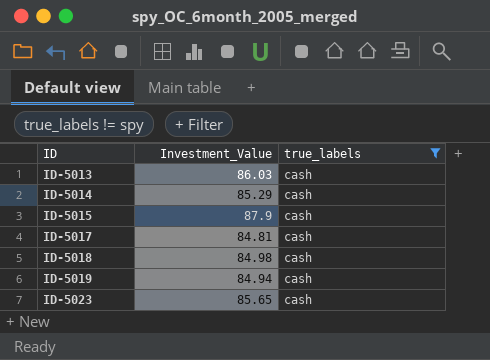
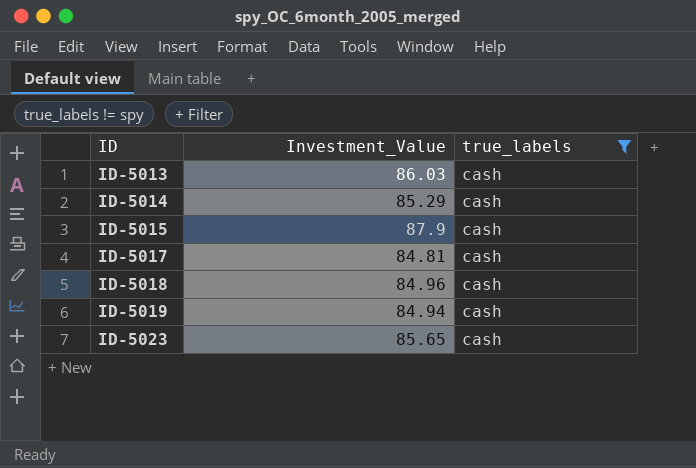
ID-5018 | Investment_Value: 84.98 -> 84.96

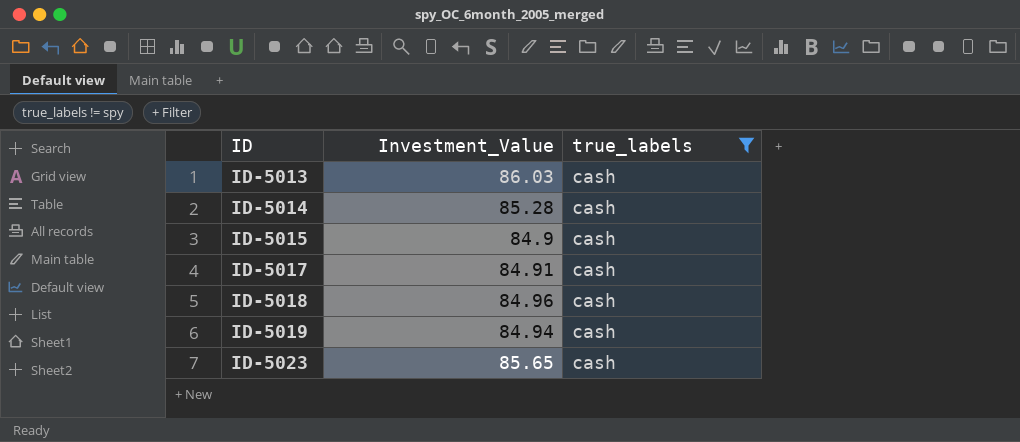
ID-5014 | Investment_Value: 85.29 -> 85.28
ID-5015 | Investment_Value: 87.9 -> 84.9
ID-5017 | Investment_Value: 84.81 -> 84.91

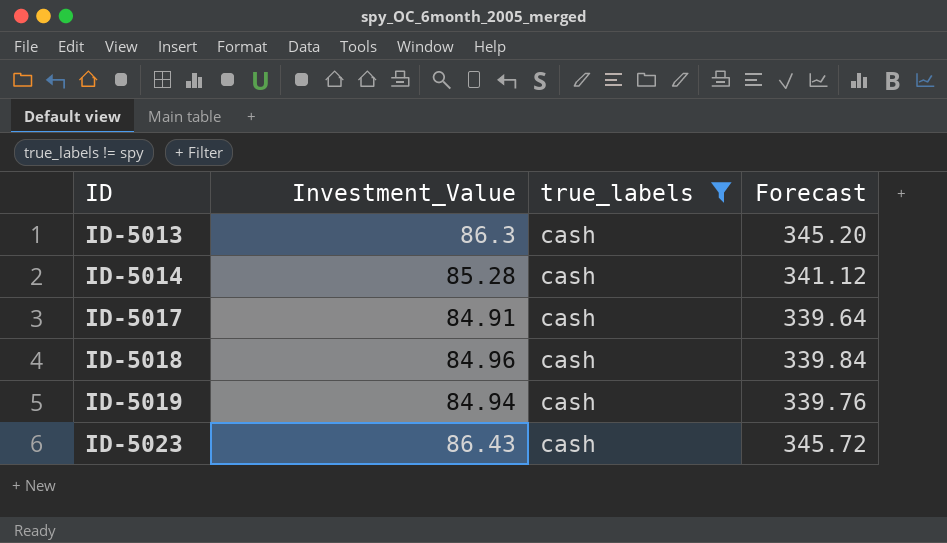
column Forecast | formula: none -> [Investment_Value] * 4
row ID-5015: 84.9 | cash -> none
ID-5013 | Investment_Value: 86.03 -> 86.3
ID-5023 | Investment_Value: 85.65 -> 86.43

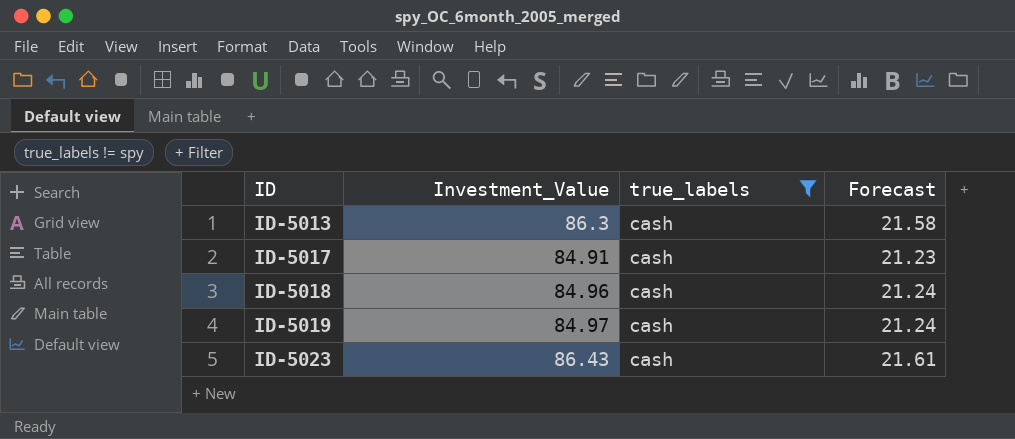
column Forecast | formula: [Investment_Value] * 4 -> [Investment_Value] * 0.25
row ID-5014: 85.28 | cash | 341.12 -> none
ID-5019 | Investment_Value: 84.94 -> 84.97

